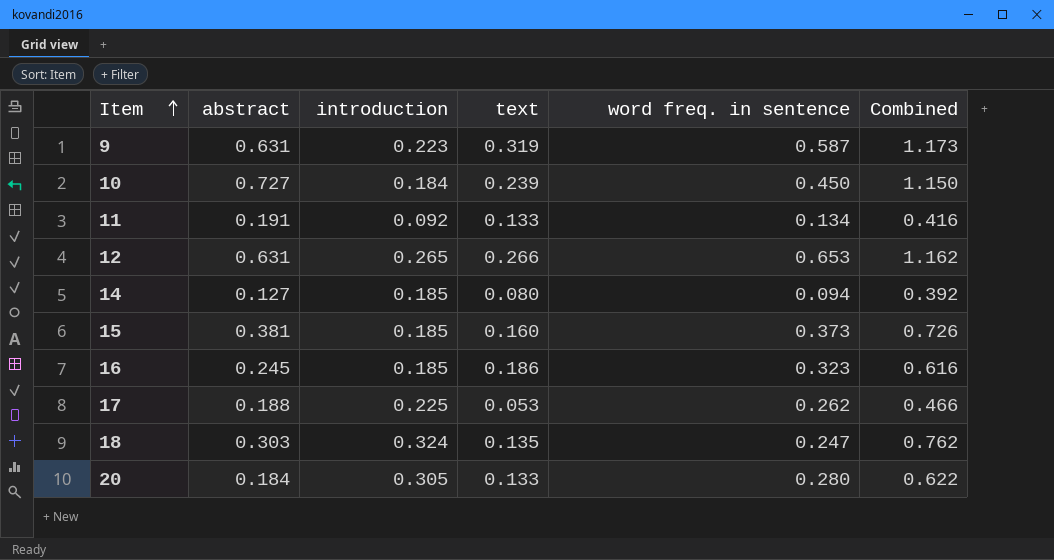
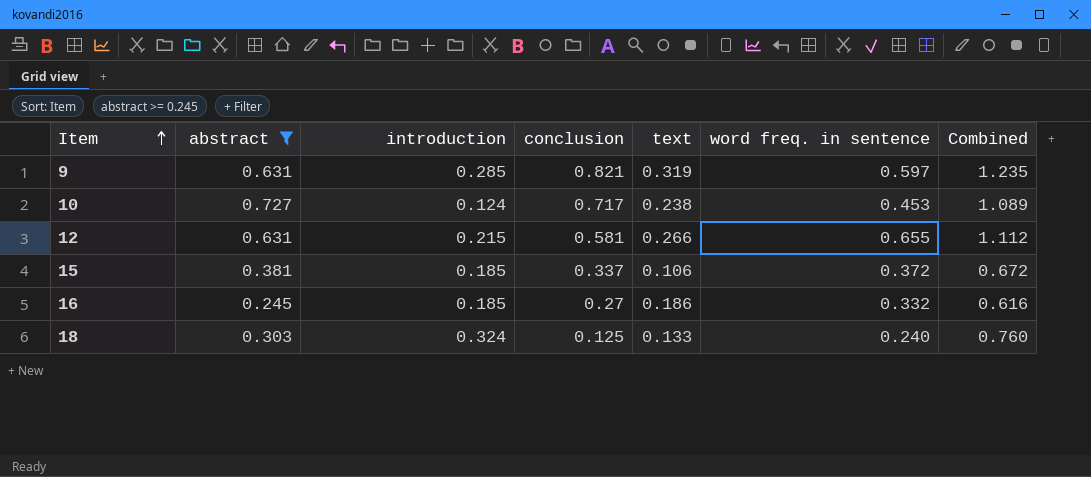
filter: none -> abstract >= 0.245
column conclusion | position: none -> 4
9 | introduction: 0.223 -> 0.285
9 | word freq. in sentence: 0.587 -> 0.597
9 | Combined: 1.173 -> 1.235
10 | introduction: 0.184 -> 0.124
10 | text: 0.239 -> 0.238
10 | word freq. in sentence: 0.450 -> 0.453
10 | Combined: 1.150 -> 1.089
12 | introduction: 0.265 -> 0.215
12 | word freq. in sentence: 0.653 -> 0.655
12 | Combined: 1.162 -> 1.112
15 | text: 0.160 -> 0.106
15 | word freq. in sentence: 0.373 -> 0.372
15 | Combined: 0.726 -> 0.672
16 | word freq. in sentence: 0.323 -> 0.332
18 | text: 0.135 -> 0.133
18 | word freq. in sentence: 0.247 -> 0.240
18 | Combined: 0.762 -> 0.760

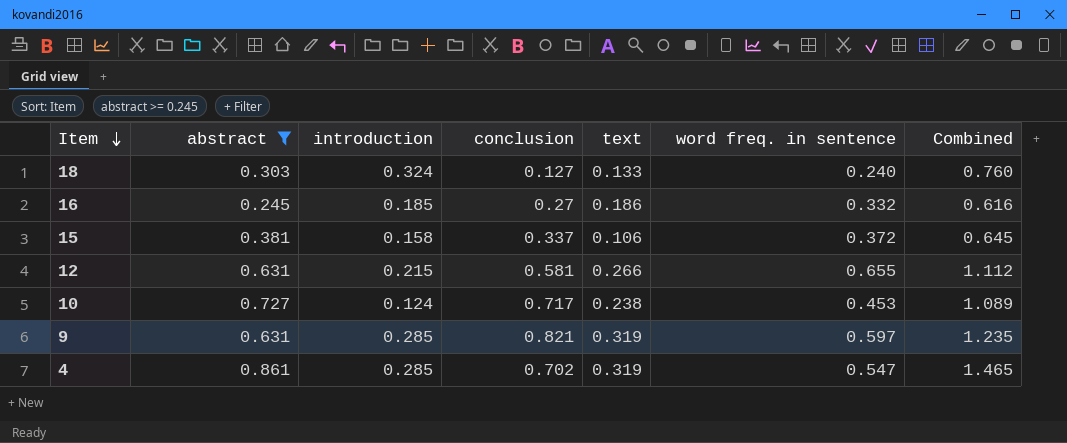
row order: Item ascending -> Item descending
18 | conclusion: 0.125 -> 0.127
15 | introduction: 0.185 -> 0.158
15 | Combined: 0.672 -> 0.645
row 4: none -> 0.861 | 0.285 | 0.702 | 0.319 | 0.547 | 1.465

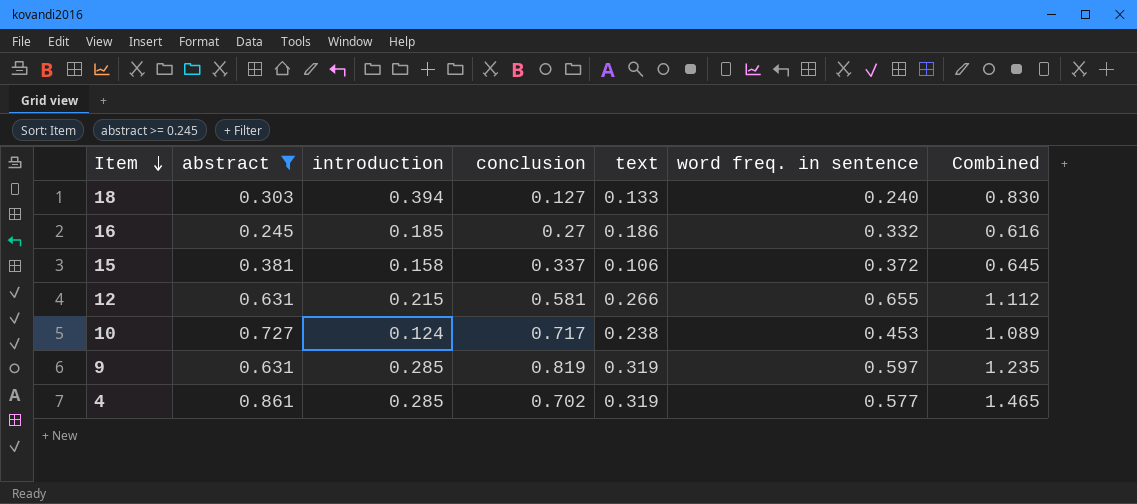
18 | introduction: 0.324 -> 0.394
18 | Combined: 0.760 -> 0.830
9 | conclusion: 0.821 -> 0.819
4 | word freq. in sentence: 0.547 -> 0.577

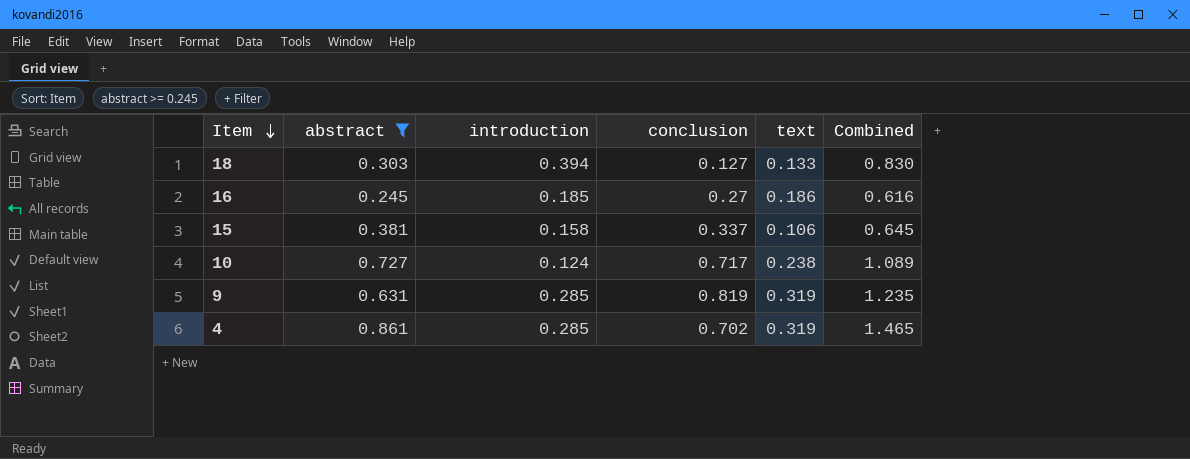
column word freq. in sentence | position: 6 -> none
row 12: 0.631 | 0.215 | 0.581 | 0.266 | 0.655 | 1.112 -> none

